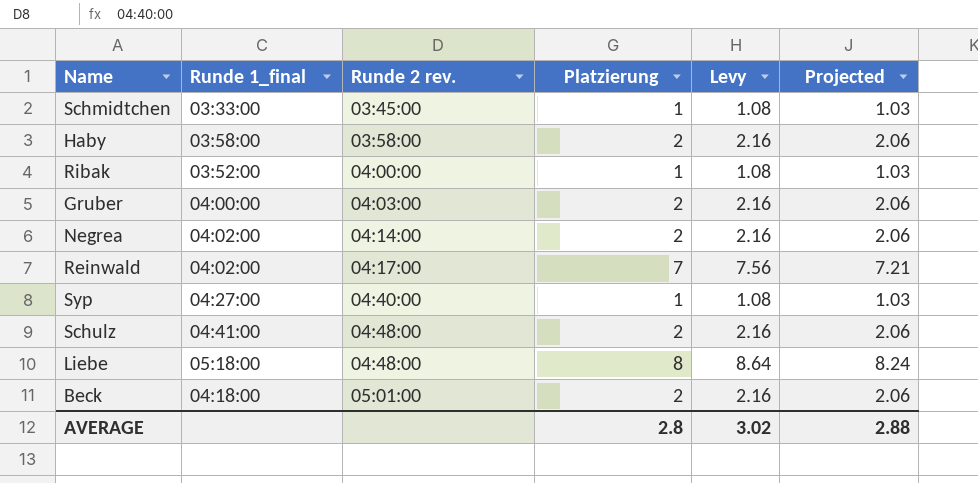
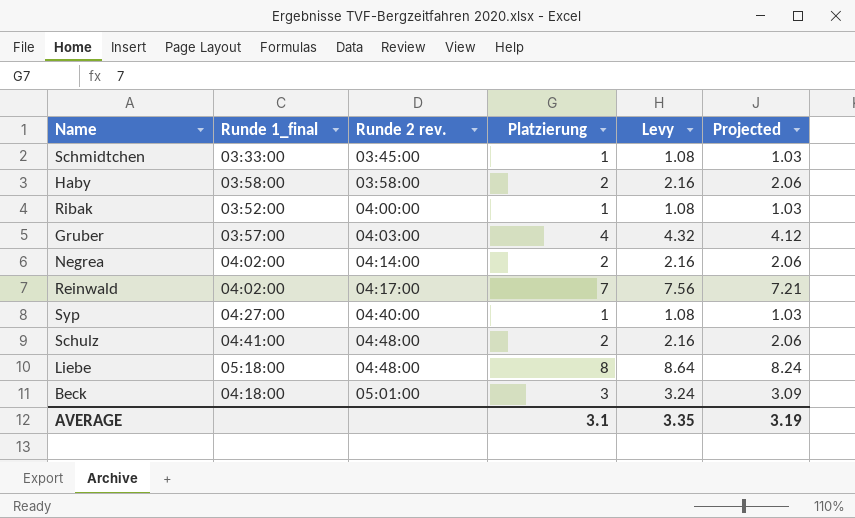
Gruber | Runde 1_final: 04:00:00 -> 03:57:00
Gruber | Platzierung: 2 -> 4
Gruber | Levy: 2.16 -> 4.32
Gruber | Projected: 2.06 -> 4.12
Beck | Platzierung: 2 -> 3
Beck | Levy: 2.16 -> 3.24
Beck | Projected: 2.06 -> 3.09
AVERAGE | Platzierung: 2.8 -> 3.1
AVERAGE | Levy: 3.02 -> 3.35
AVERAGE | Projected: 2.88 -> 3.19

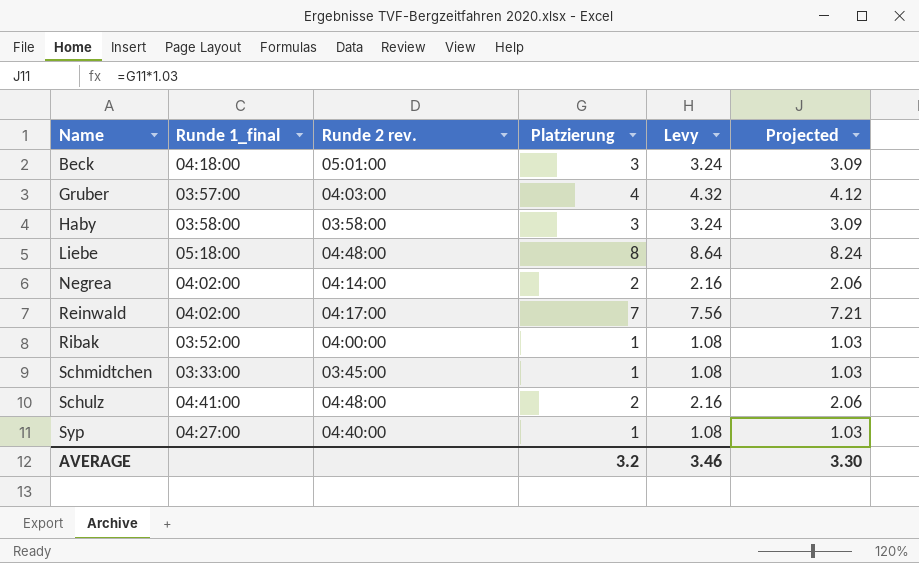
row order: Runde 2 rev. ascending -> Name ascending
Haby | Platzierung: 2 -> 3
Haby | Levy: 2.16 -> 3.24
Haby | Projected: 2.06 -> 3.09
AVERAGE | Platzierung: 3.1 -> 3.2
AVERAGE | Levy: 3.35 -> 3.46
AVERAGE | Projected: 3.19 -> 3.30

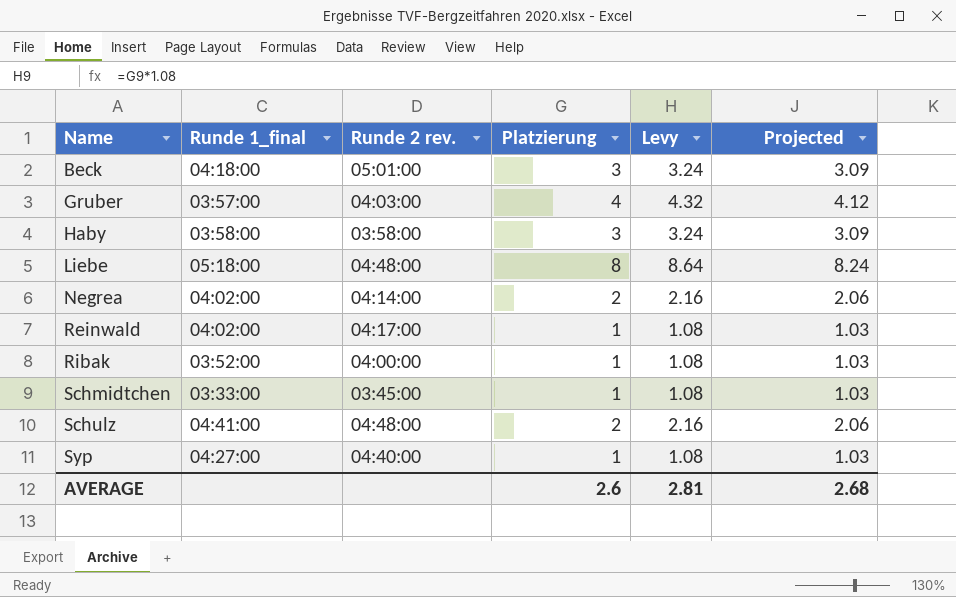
Reinwald | Platzierung: 7 -> 1
Reinwald | Levy: 7.56 -> 1.08
Reinwald | Projected: 7.21 -> 1.03
AVERAGE | Platzierung: 3.2 -> 2.6
AVERAGE | Levy: 3.46 -> 2.81
AVERAGE | Projected: 3.30 -> 2.68

